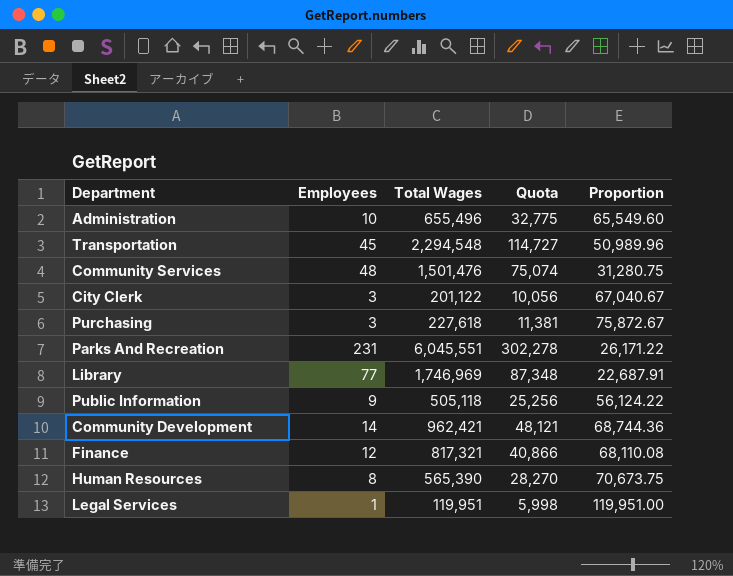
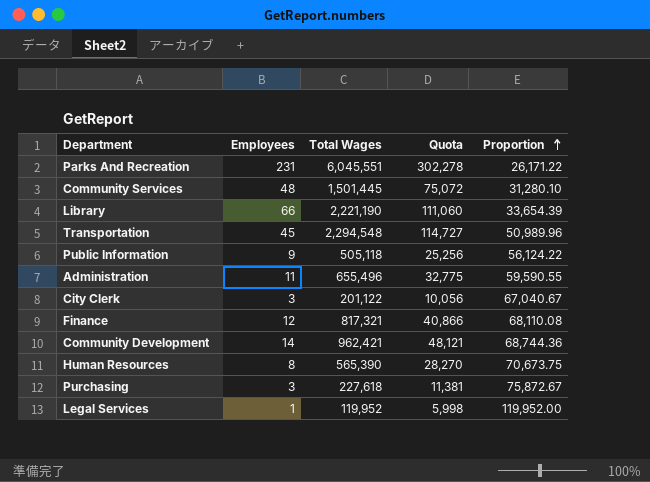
row order: none -> Proportion ascending
Community Services | Total Wages: 1,501,476 -> 1,501,445
Community Services | Quota: 75,074 -> 75,072
Community Services | Proportion: 31,280.75 -> 31,280.10
Library | Employees: 77 -> 66
Library | Total Wages: 1,746,969 -> 2,221,190
Library | Quota: 87,348 -> 111,060
Library | Proportion: 22,687.91 -> 33,654.39
Administration | Employees: 10 -> 11
Administration | Proportion: 65,549.60 -> 59,590.55
Legal Services | Total Wages: 119,951 -> 119,952
Legal Services | Proportion: 119,951.00 -> 119,952.00

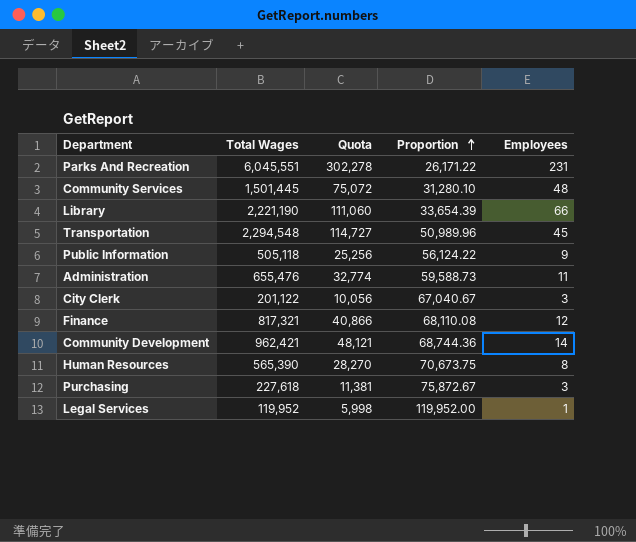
column Employees | position: 2 -> 5
Administration | Total Wages: 655,496 -> 655,476
Administration | Quota: 32,775 -> 32,774
Administration | Proportion: 59,590.55 -> 59,588.73

